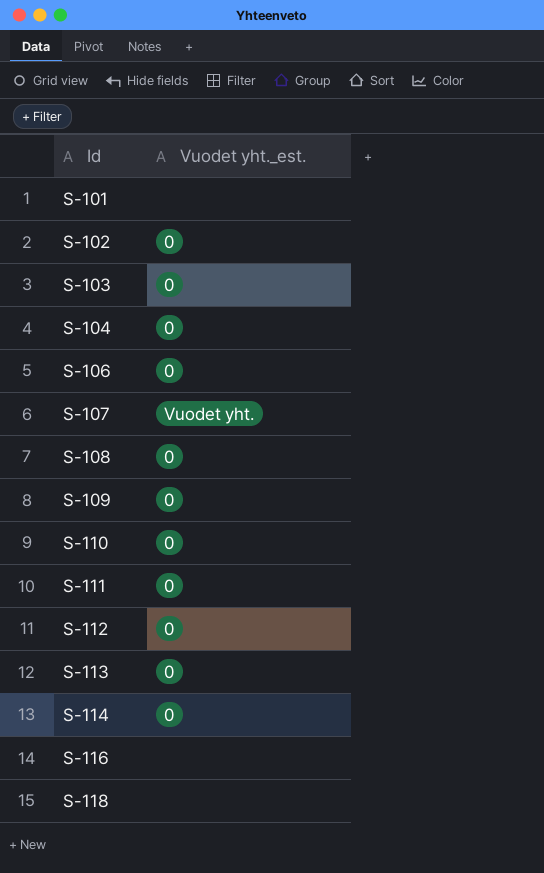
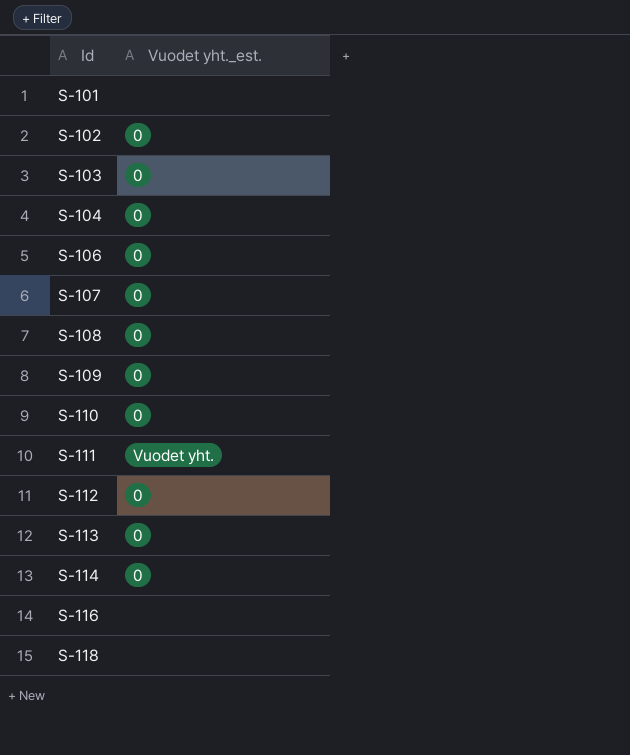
S-107 | Vuodet yht._est.: Vuodet yht. -> 0
S-111 | Vuodet yht._est.: 0 -> Vuodet yht.

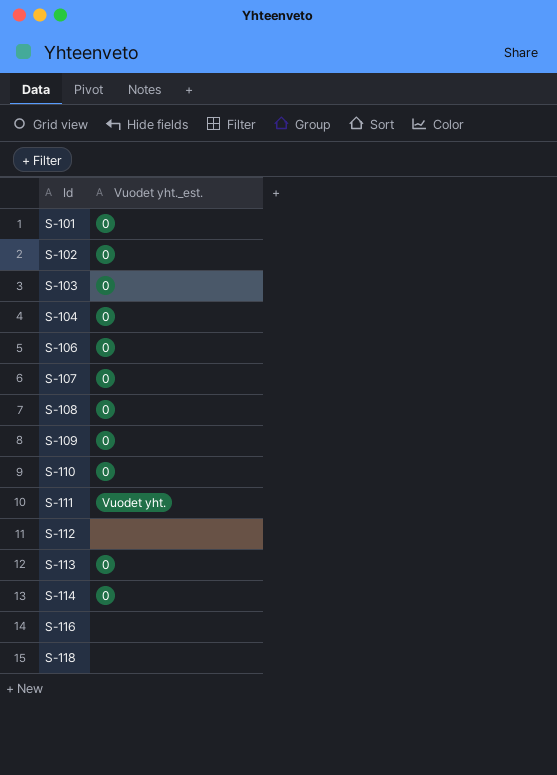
S-101 | Vuodet yht._est.: none -> 0
S-112 | Vuodet yht._est.: 0 -> none

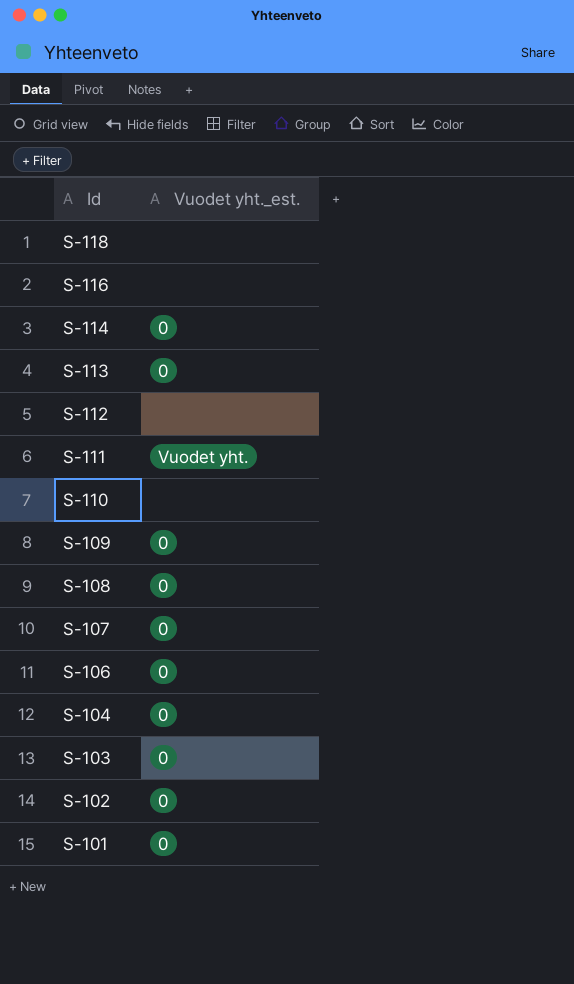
row order: Id ascending -> Id descending
S-110 | Vuodet yht._est.: 0 -> none

